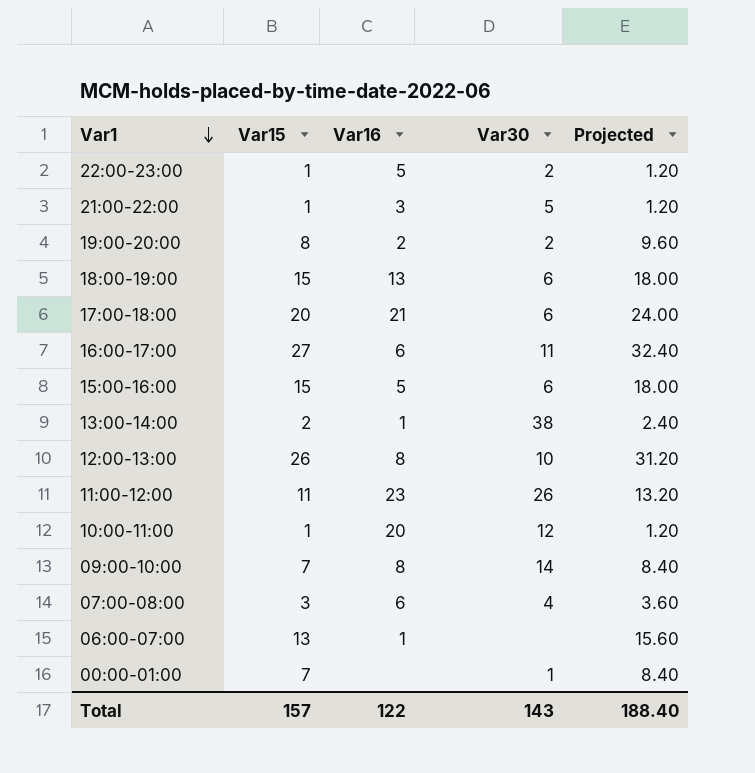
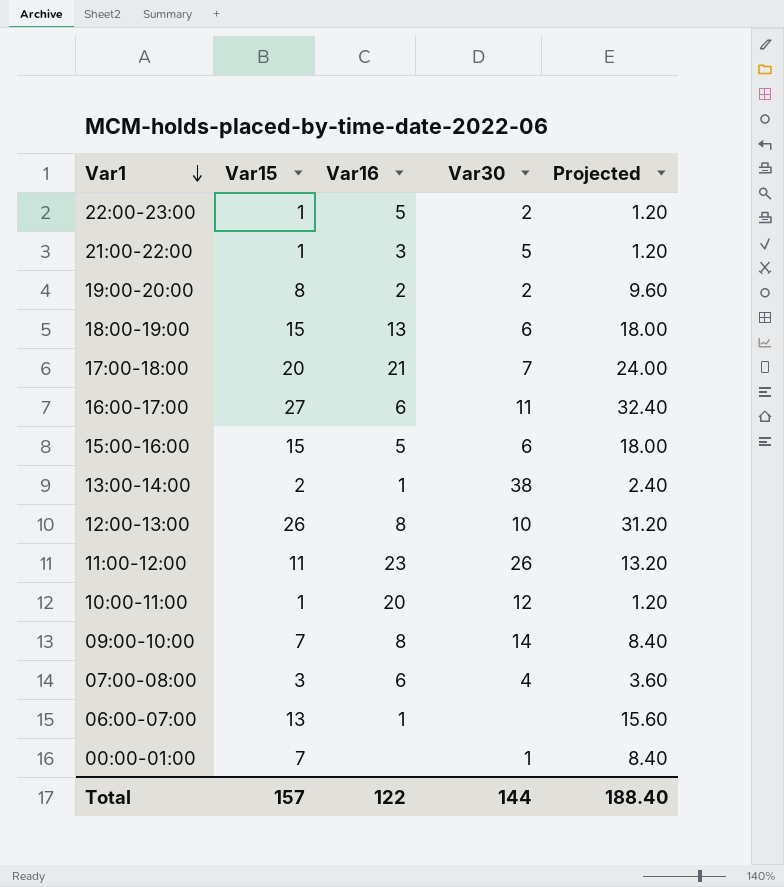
17:00-18:00 | Var30: 6 -> 7
Total | Var30: 143 -> 144

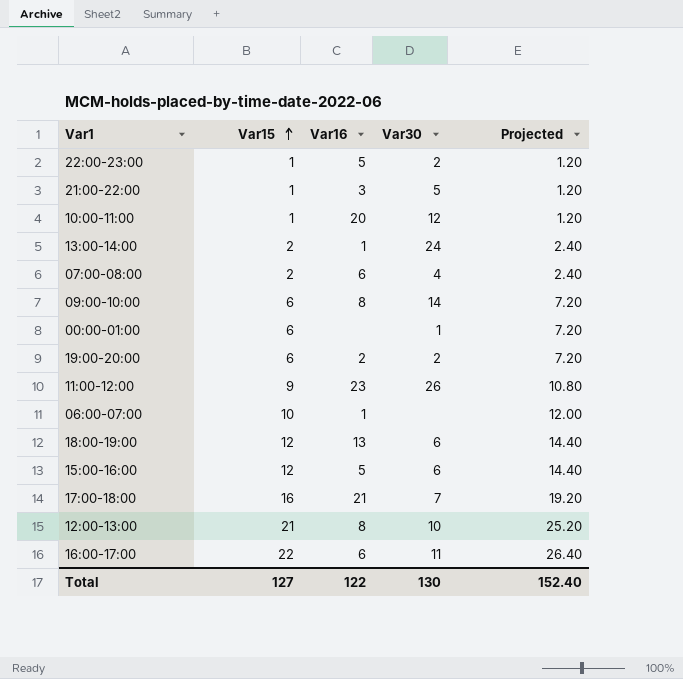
row order: Var1 descending -> Var15 ascending
13:00-14:00 | Var30: 38 -> 24
07:00-08:00 | Var15: 3 -> 2
07:00-08:00 | Projected: 3.60 -> 2.40
09:00-10:00 | Var15: 7 -> 6
09:00-10:00 | Projected: 8.40 -> 7.20
00:00-01:00 | Var15: 7 -> 6
00:00-01:00 | Projected: 8.40 -> 7.20
19:00-20:00 | Var15: 8 -> 6
19:00-20:00 | Projected: 9.60 -> 7.20
11:00-12:00 | Var15: 11 -> 9
11:00-12:00 | Projected: 13.20 -> 10.80
06:00-07:00 | Var15: 13 -> 10
06:00-07:00 | Projected: 15.60 -> 12.00
18:00-19:00 | Var15: 15 -> 12
18:00-19:00 | Projected: 18.00 -> 14.40
15:00-16:00 | Var15: 15 -> 12
15:00-16:00 | Projected: 18.00 -> 14.40
17:00-18:00 | Var15: 20 -> 16
17:00-18:00 | Projected: 24.00 -> 19.20
12:00-13:00 | Var15: 26 -> 21
12:00-13:00 | Projected: 31.20 -> 25.20
16:00-17:00 | Var15: 27 -> 22
16:00-17:00 | Projected: 32.40 -> 26.40
Total | Var15: 157 -> 127
Total | Var30: 144 -> 130
Total | Projected: 188.40 -> 152.40

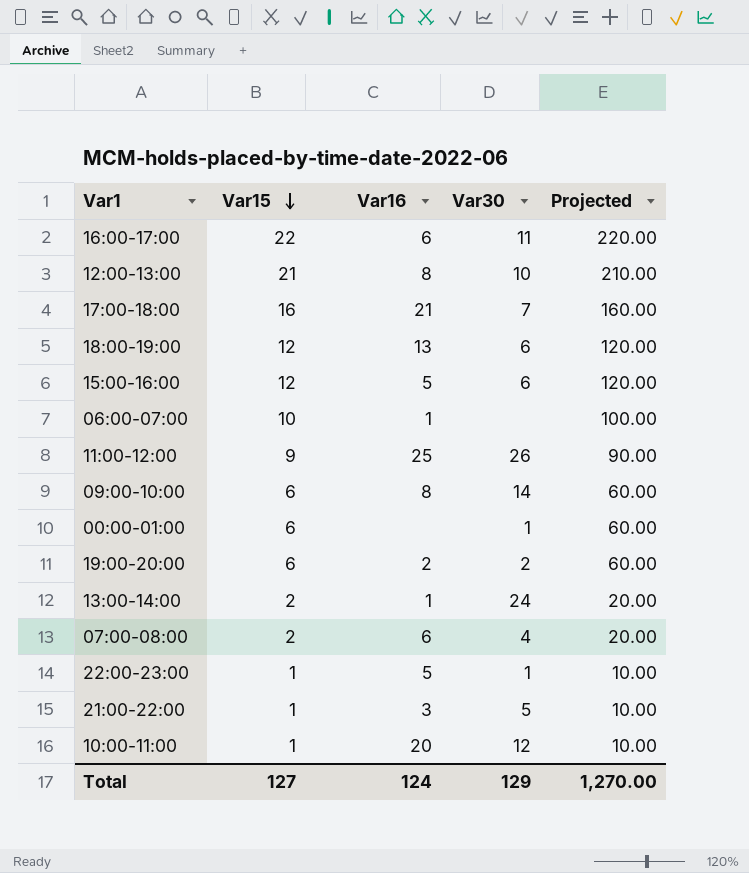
row order: Var15 ascending -> Var15 descending
column Projected | formula: [Var15] * 1.2 -> [Var15] * 10
11:00-12:00 | Var16: 23 -> 25
22:00-23:00 | Var30: 2 -> 1
Total | Var16: 122 -> 124
Total | Var30: 130 -> 129
Total | Projected: 152.40 -> 1,270.00

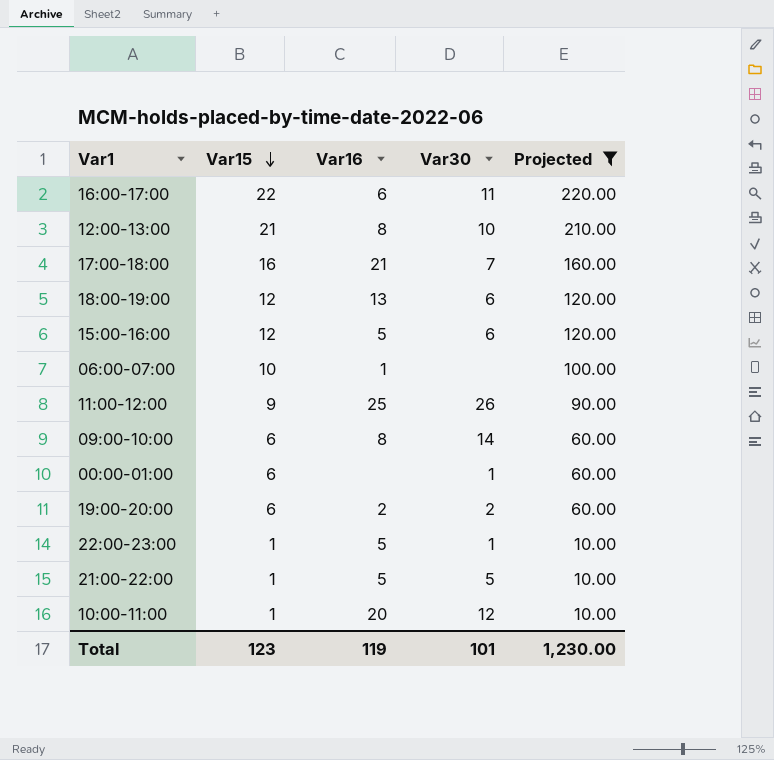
filter: none -> Projected != 20.00
21:00-22:00 | Var16: 3 -> 5
Total | Var15: 127 -> 123
Total | Var16: 124 -> 119
Total | Var30: 129 -> 101
Total | Projected: 1,270.00 -> 1,230.00

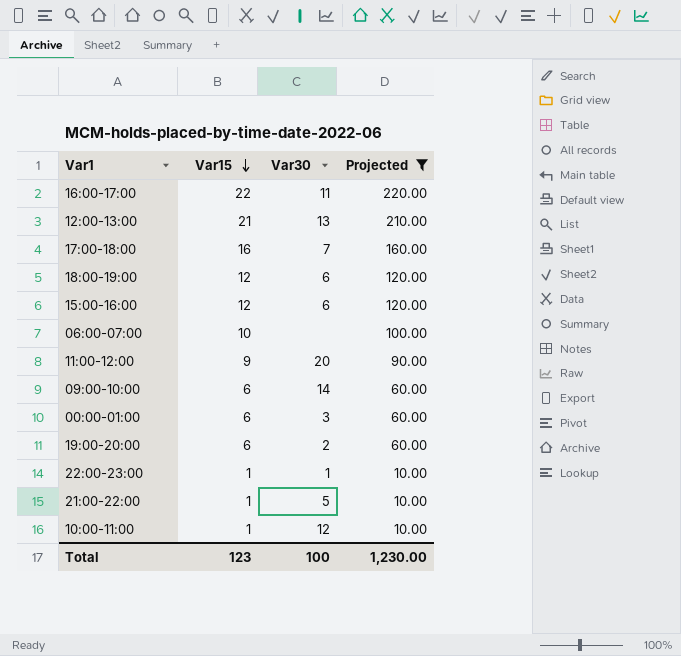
column Var16 | position: 3 -> none
12:00-13:00 | Var30: 10 -> 13
11:00-12:00 | Var30: 26 -> 20
00:00-01:00 | Var30: 1 -> 3
Total | Var30: 101 -> 100

